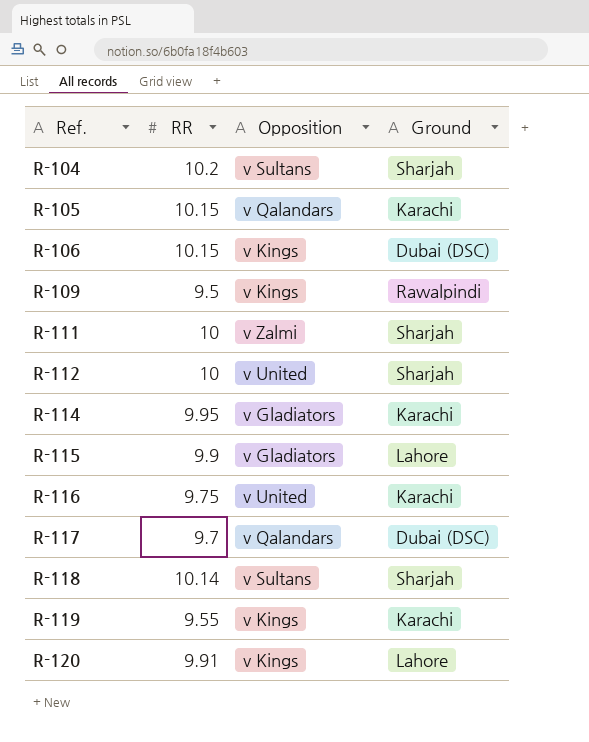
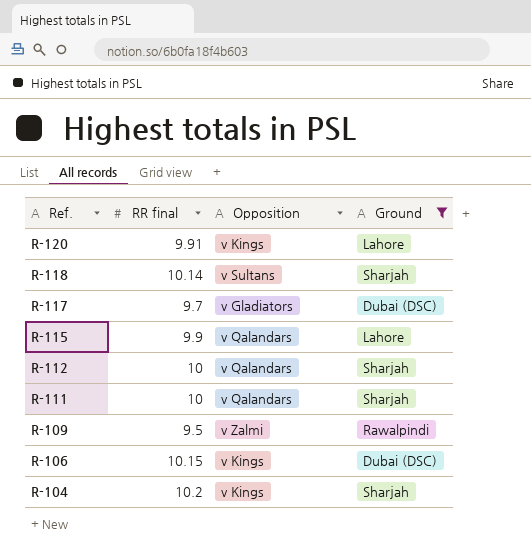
filter: none -> Ground != Karachi
row order: Ref. ascending -> Ref. descending
column name: RR -> RR final
R-117 | Opposition: v Qalandars -> v Gladiators
R-115 | Opposition: v Gladiators -> v Qalandars
R-112 | Opposition: v United -> v Qalandars
R-111 | Opposition: v Zalmi -> v Qalandars
R-109 | Opposition: v Kings -> v Zalmi
R-104 | Opposition: v Sultans -> v Kings

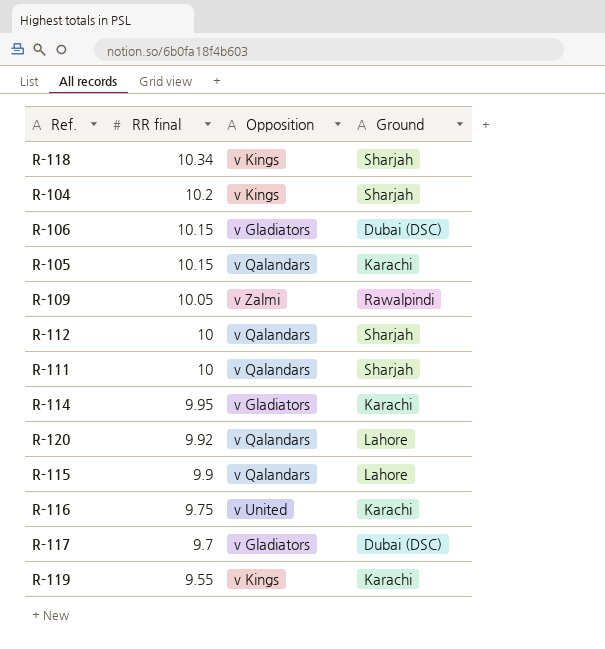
filter: Ground != Karachi -> none
row order: Ref. descending -> RR final descending
R-118 | RR final: 10.14 -> 10.34
R-118 | Opposition: v Sultans -> v Kings
R-106 | Opposition: v Kings -> v Gladiators
R-109 | RR final: 9.5 -> 10.05
R-120 | RR final: 9.91 -> 9.92
R-120 | Opposition: v Kings -> v Qalandars

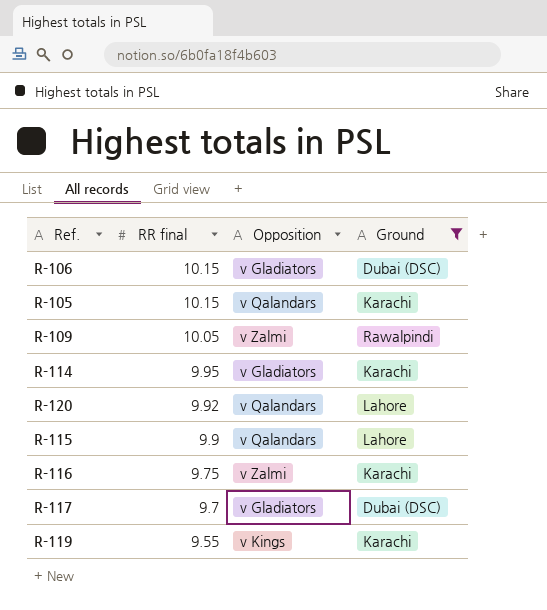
filter: none -> Ground != Sharjah
R-116 | Opposition: v United -> v Zalmi

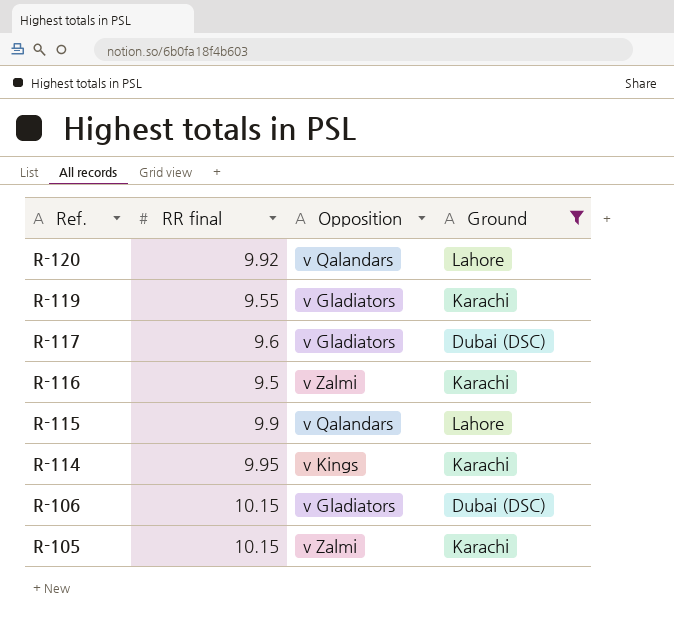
row order: RR final descending -> Ref. descending
row R-109: 10.05 | v Zalmi | Rawalpindi -> none
R-119 | Opposition: v Kings -> v Gladiators
R-117 | RR final: 9.7 -> 9.6
R-116 | RR final: 9.75 -> 9.5
R-114 | Opposition: v Gladiators -> v Kings
R-105 | Opposition: v Qalandars -> v Zalmi

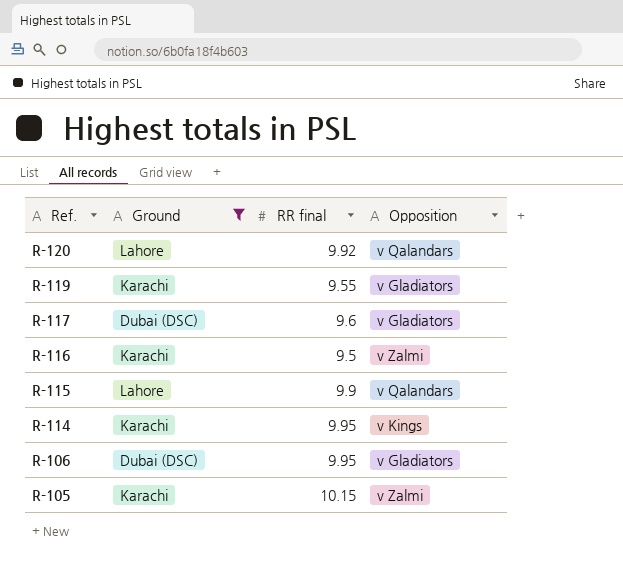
column Ground | position: 4 -> 2
R-106 | RR final: 10.15 -> 9.95

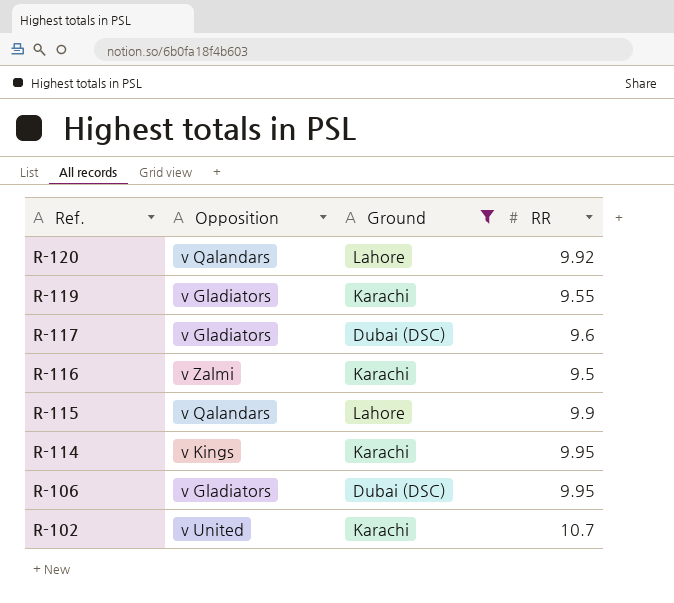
column Opposition | position: 4 -> 2
column name: RR final -> RR
row R-105: Karachi | 10.15 | v Zalmi -> none
row R-102: none -> v United | Karachi | 10.7

